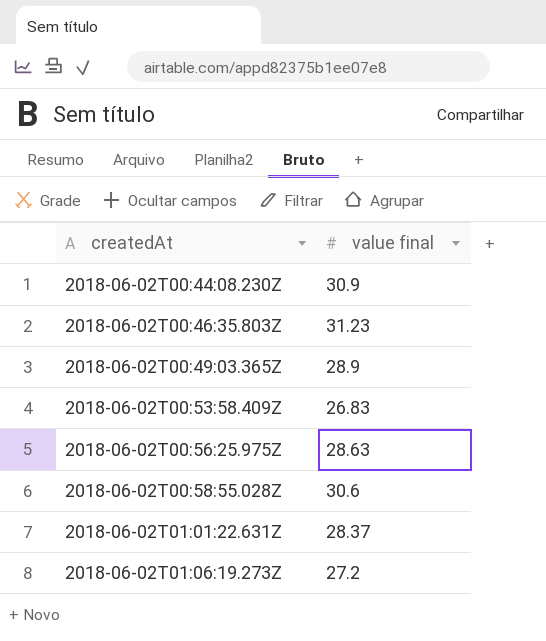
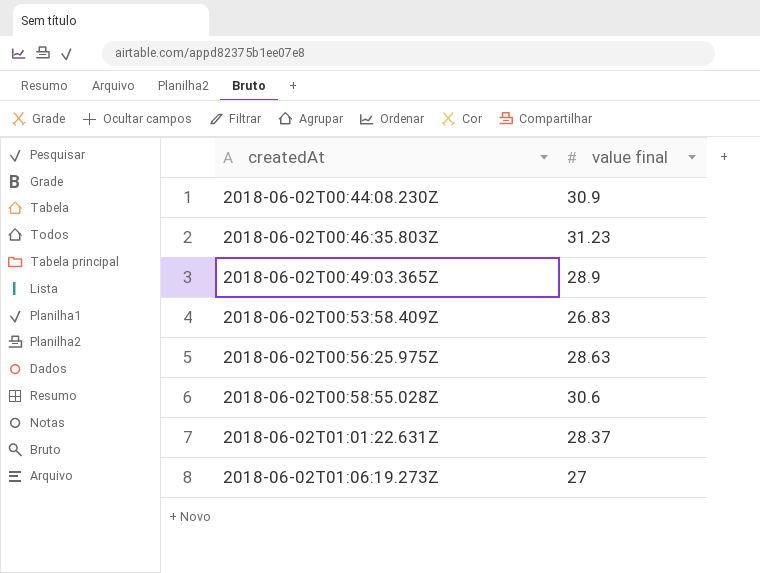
2018-06-02T01:06:19.273Z | value final: 27.2 -> 27

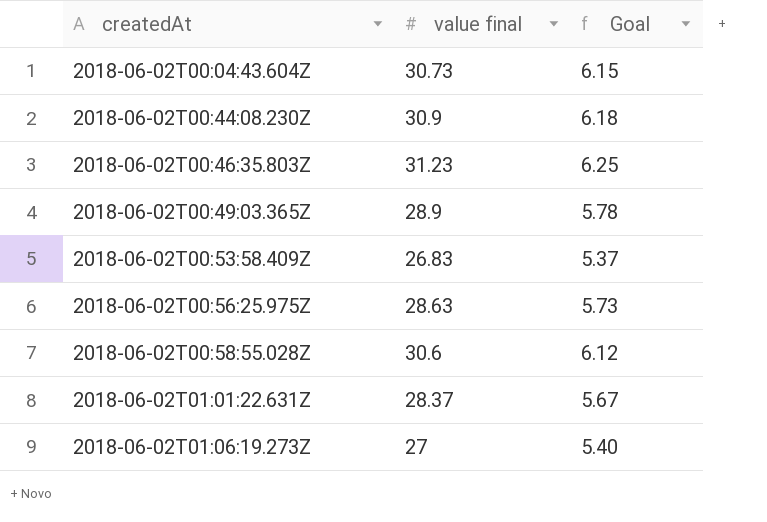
column Goal | formula: none -> [value final] * 0.2
row 2018-06-02T00:04:43.604Z: none -> 30.73 | 6.15

